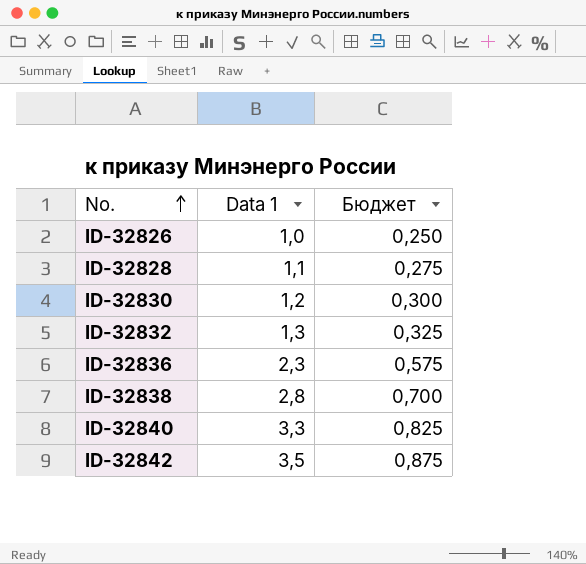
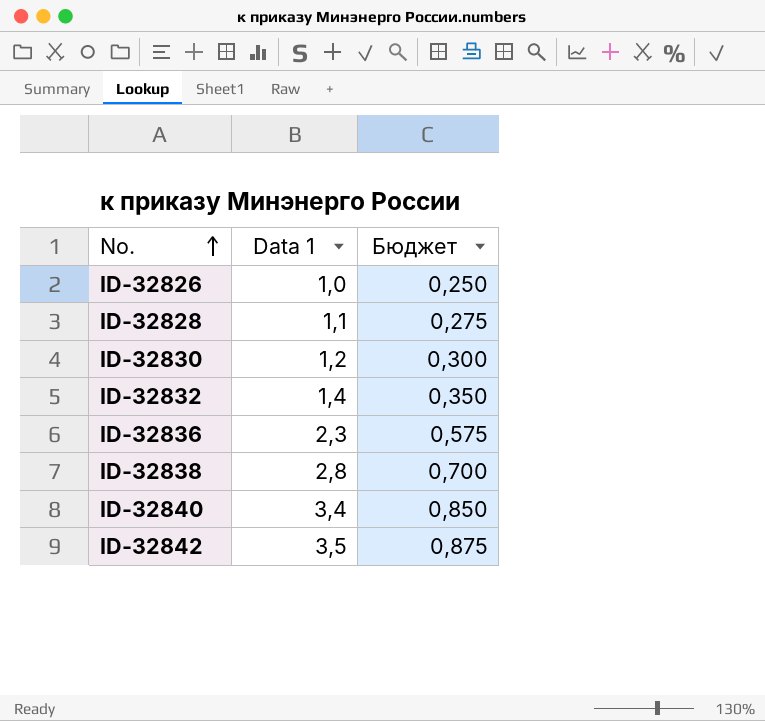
ID-32832 | Data 1: 1,3 -> 1,4
ID-32832 | Бюджет: 0,325 -> 0,350
ID-32840 | Data 1: 3,3 -> 3,4
ID-32840 | Бюджет: 0,825 -> 0,850

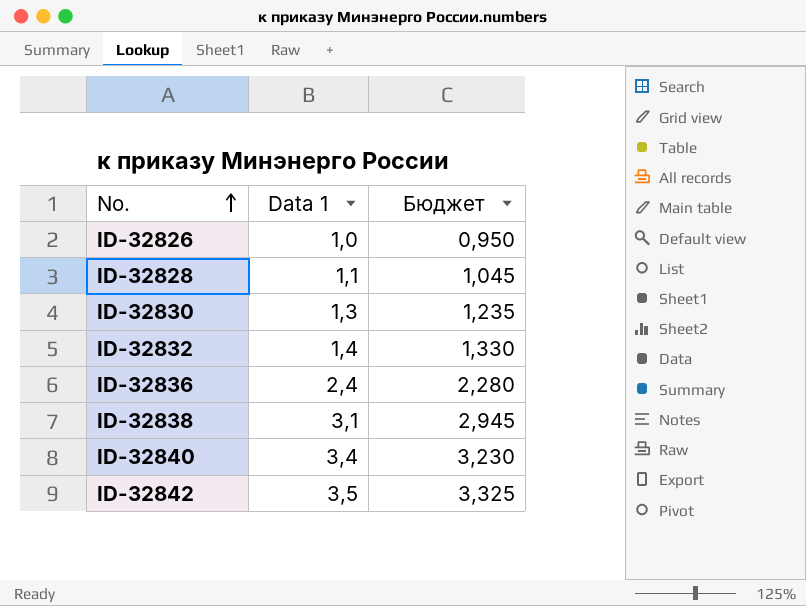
column Бюджет | formula: [Data 1] * 0,25 -> [Data 1] * 0,95
ID-32830 | Data 1: 1,2 -> 1,3
ID-32836 | Data 1: 2,3 -> 2,4
ID-32838 | Data 1: 2,8 -> 3,1

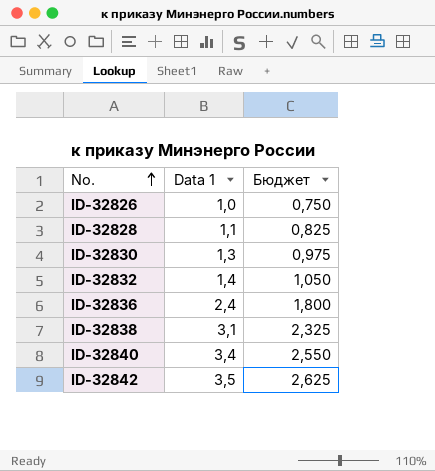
column Бюджет | formula: [Data 1] * 0,95 -> [Data 1] * 0,75

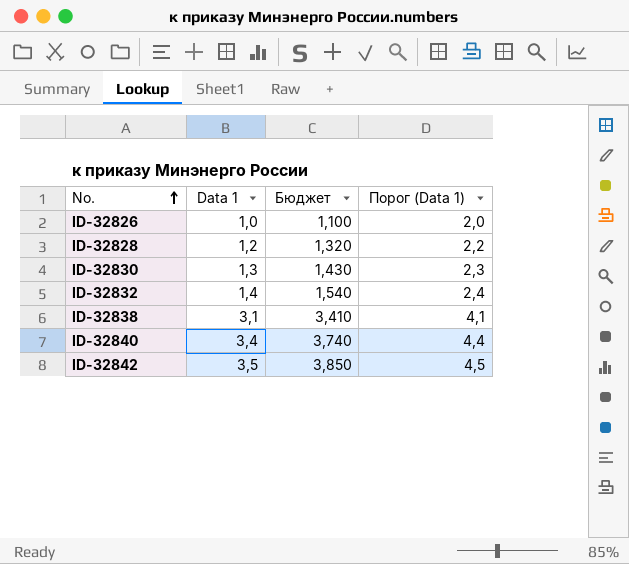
column Бюджет | formula: [Data 1] * 0,75 -> [Data 1] * 1,1
column Порог (Data 1) | formula: none -> [Data 1] + 1
row ID-32836: 2,4 | 1,800 -> none
ID-32828 | Data 1: 1,1 -> 1,2

